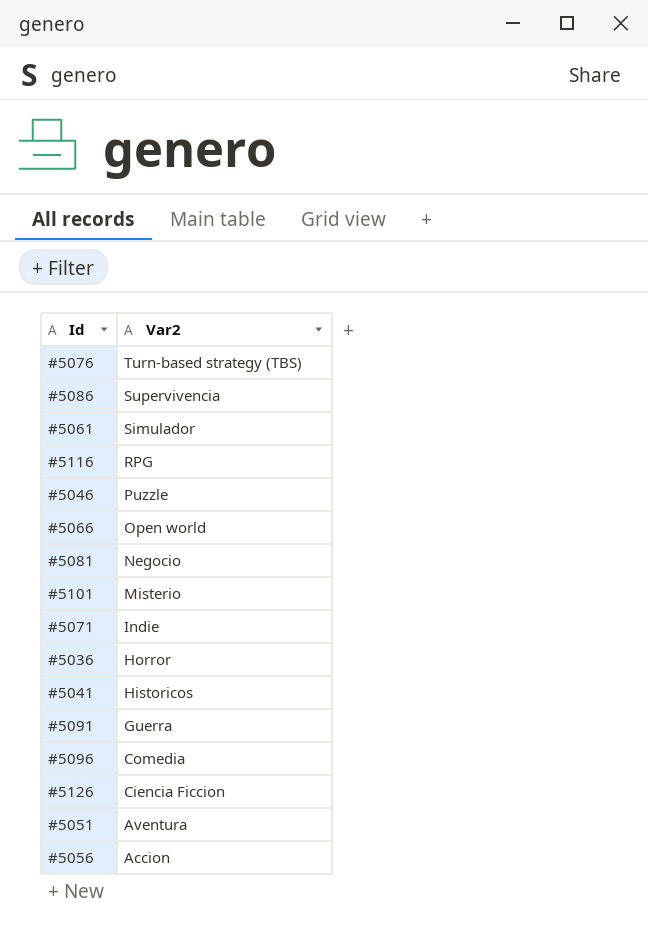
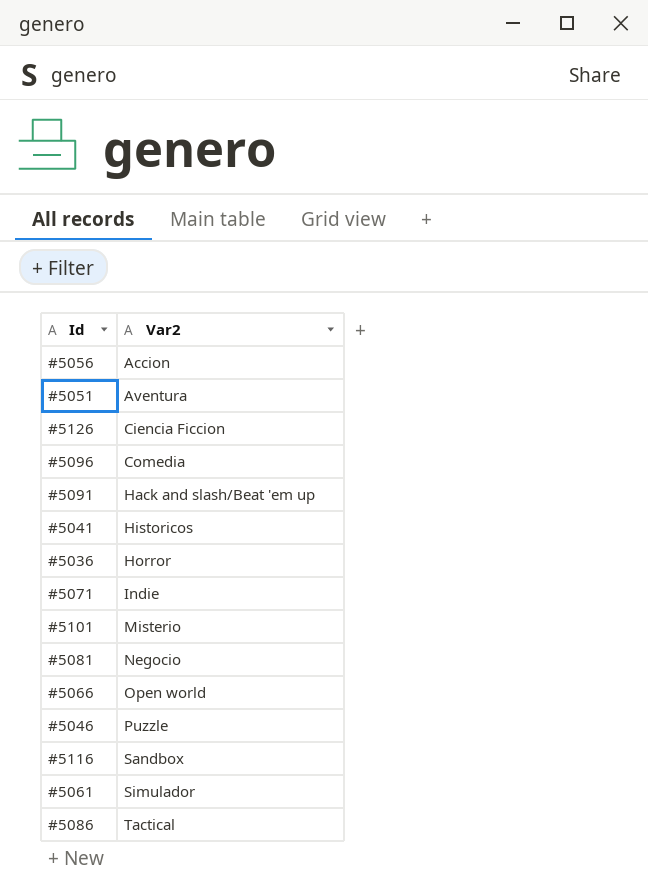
row order: Var2 descending -> Var2 ascending
row #5076: Turn-based strategy (TBS) -> none
#5091 | Var2: Guerra -> Hack and slash/Beat 'em up
#5116 | Var2: RPG -> Sandbox
#5086 | Var2: Supervivencia -> Tactical

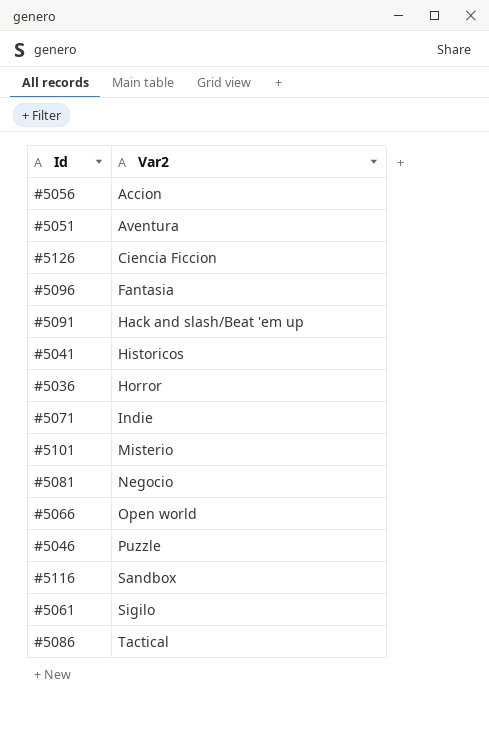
#5096 | Var2: Comedia -> Fantasia
#5061 | Var2: Simulador -> Sigilo

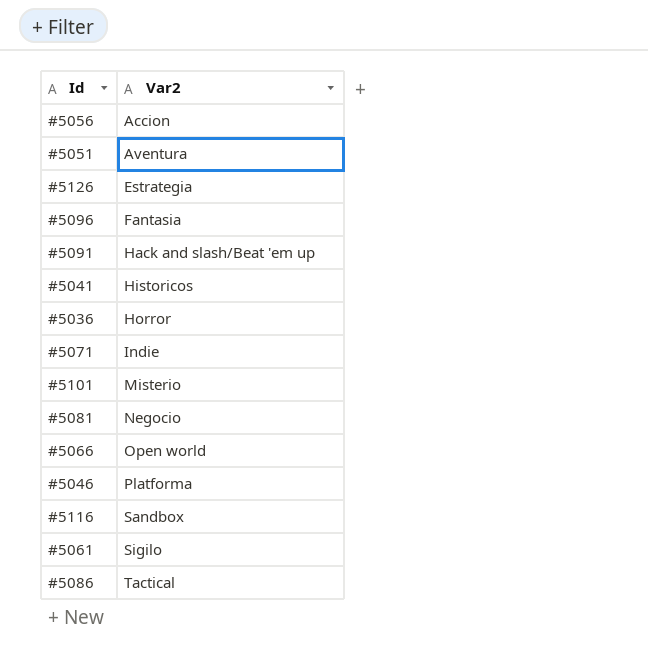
#5126 | Var2: Ciencia Ficcion -> Estrategia
#5046 | Var2: Puzzle -> Platforma

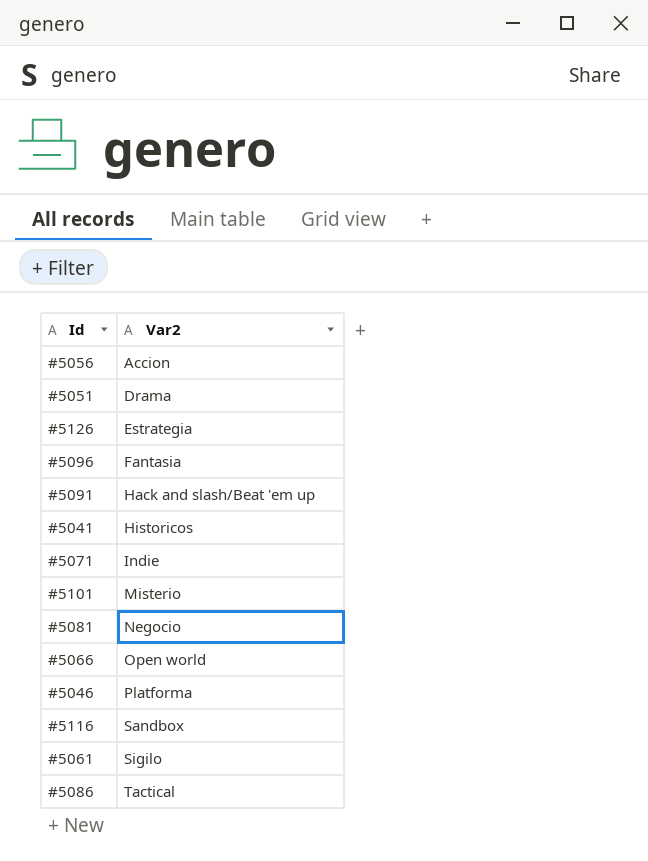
row #5036: Horror -> none
#5051 | Var2: Aventura -> Drama

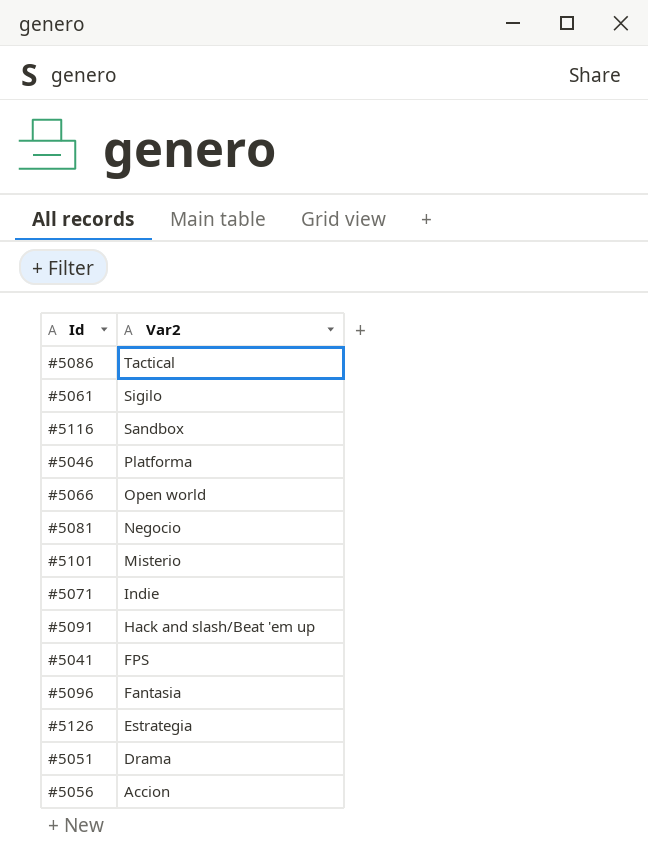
row order: Var2 ascending -> Var2 descending
#5041 | Var2: Historicos -> FPS

